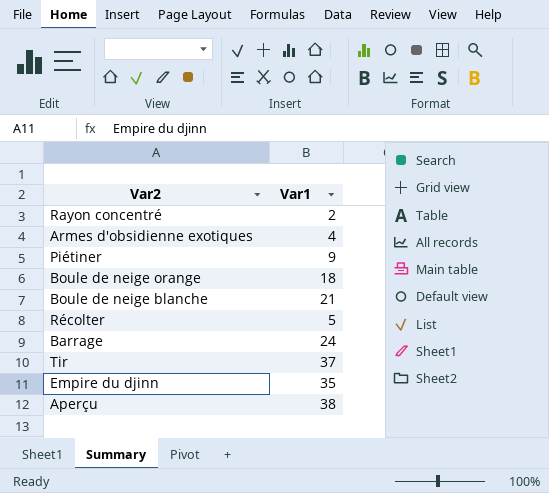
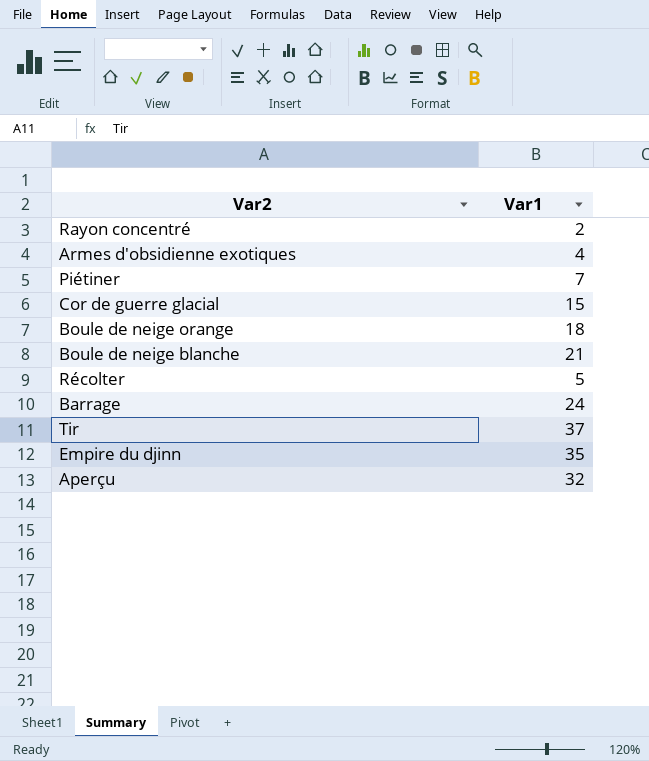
Piétiner | Var1: 9 -> 7
row Cor de guerre glacial: none -> 15
Aperçu | Var1: 38 -> 32

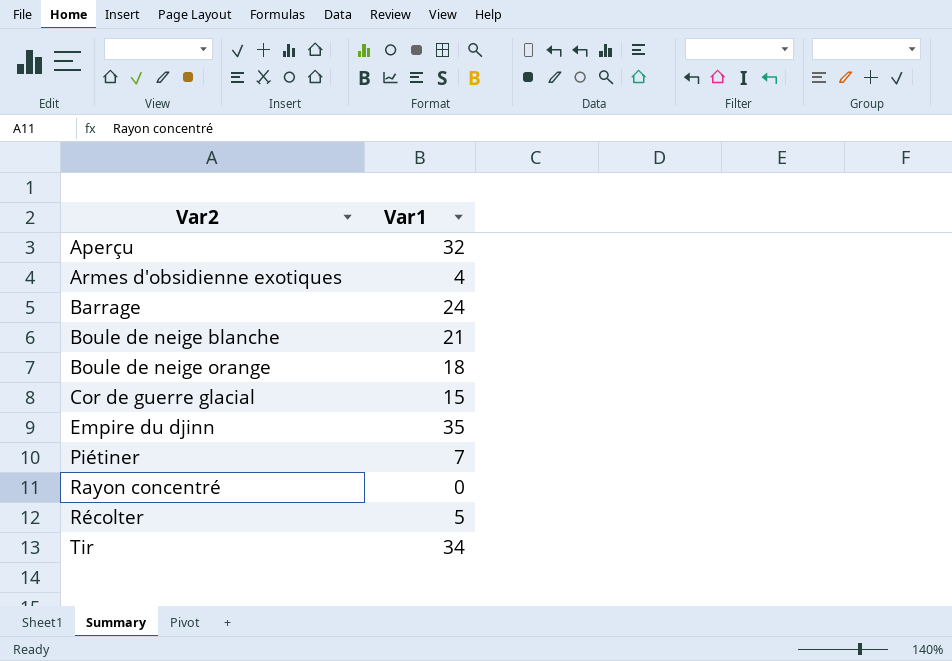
row order: none -> Var2 ascending
Rayon concentré | Var1: 2 -> 0
Tir | Var1: 37 -> 34

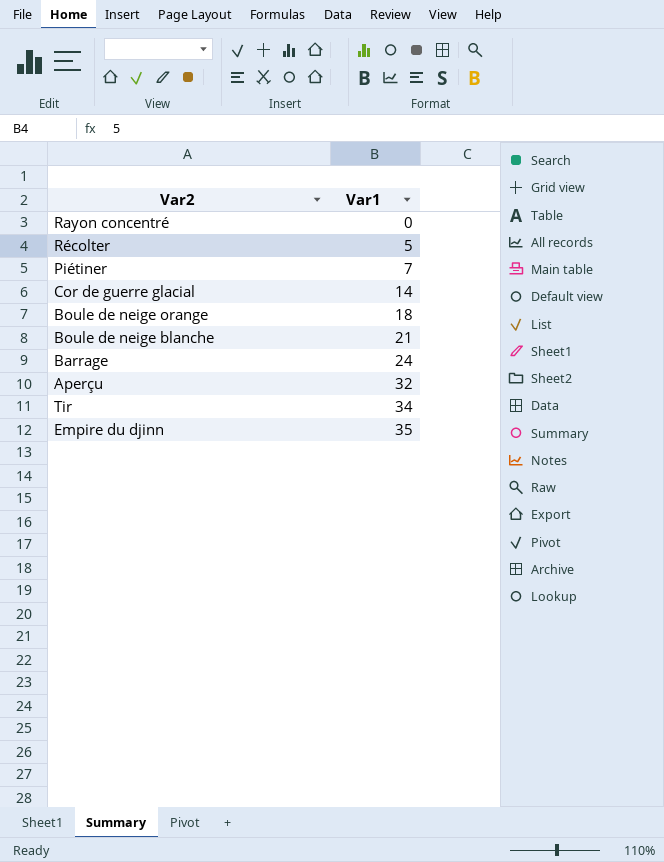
row order: Var2 ascending -> Var1 ascending
row Armes d'obsidienne exotiques: 4 -> none
Cor de guerre glacial | Var1: 15 -> 14

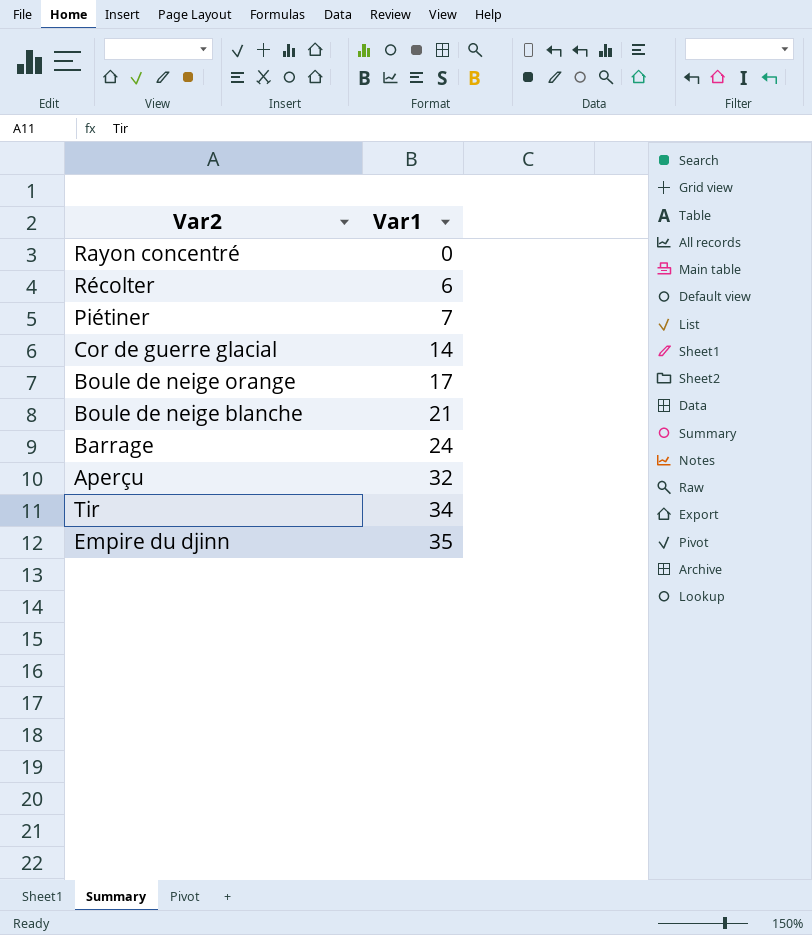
Récolter | Var1: 5 -> 6
Boule de neige orange | Var1: 18 -> 17

